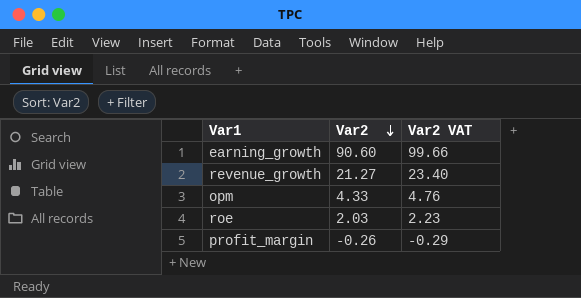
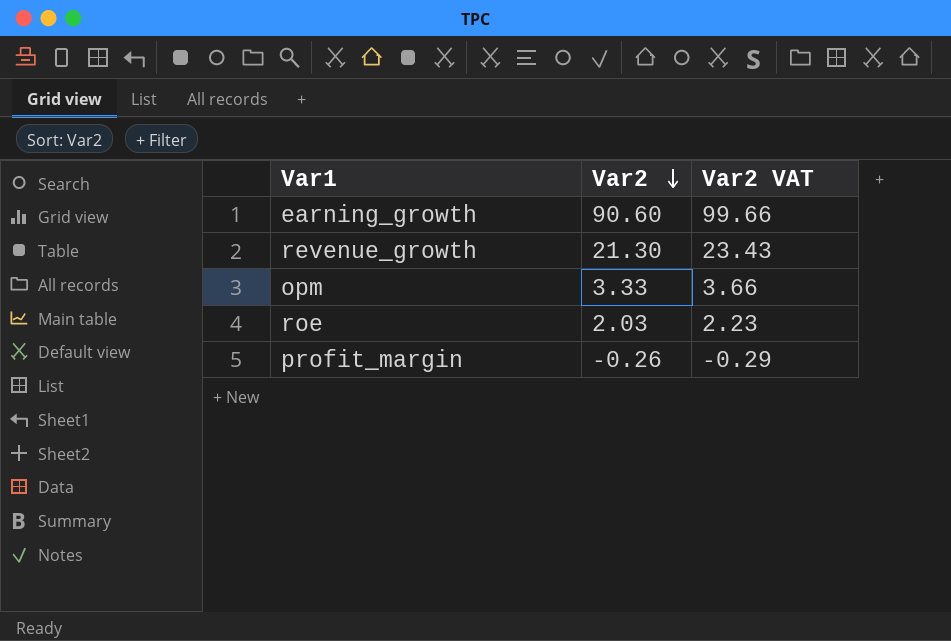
revenue_growth | Var2: 21.27 -> 21.30
revenue_growth | Var2 VAT: 23.40 -> 23.43
opm | Var2: 4.33 -> 3.33
opm | Var2 VAT: 4.76 -> 3.66

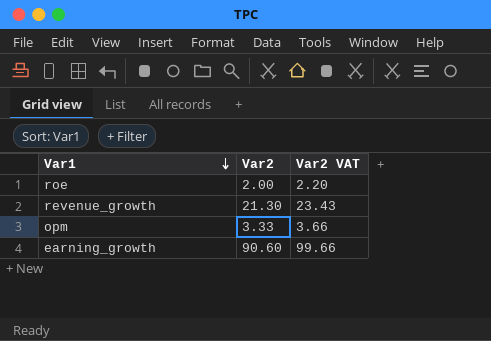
row order: Var2 descending -> Var1 descending
row profit_margin: -0.26 | -0.29 -> none
roe | Var2: 2.03 -> 2.00
roe | Var2 VAT: 2.23 -> 2.20

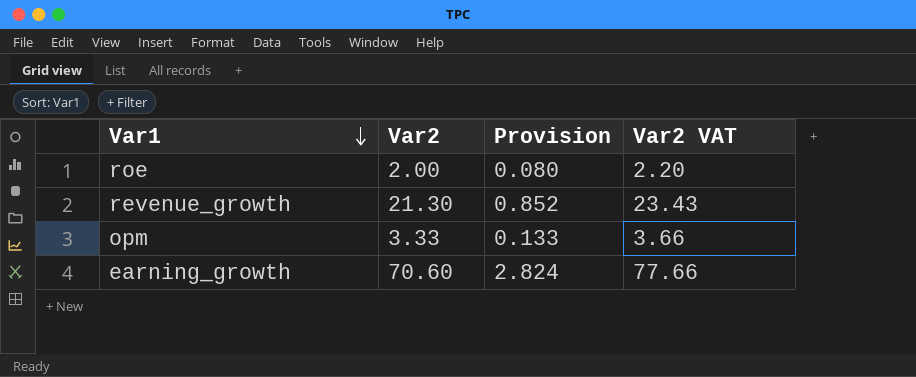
column Provision | formula: none -> [Var2] * 0.04
earning_growth | Var2: 90.60 -> 70.60
earning_growth | Var2 VAT: 99.66 -> 77.66

